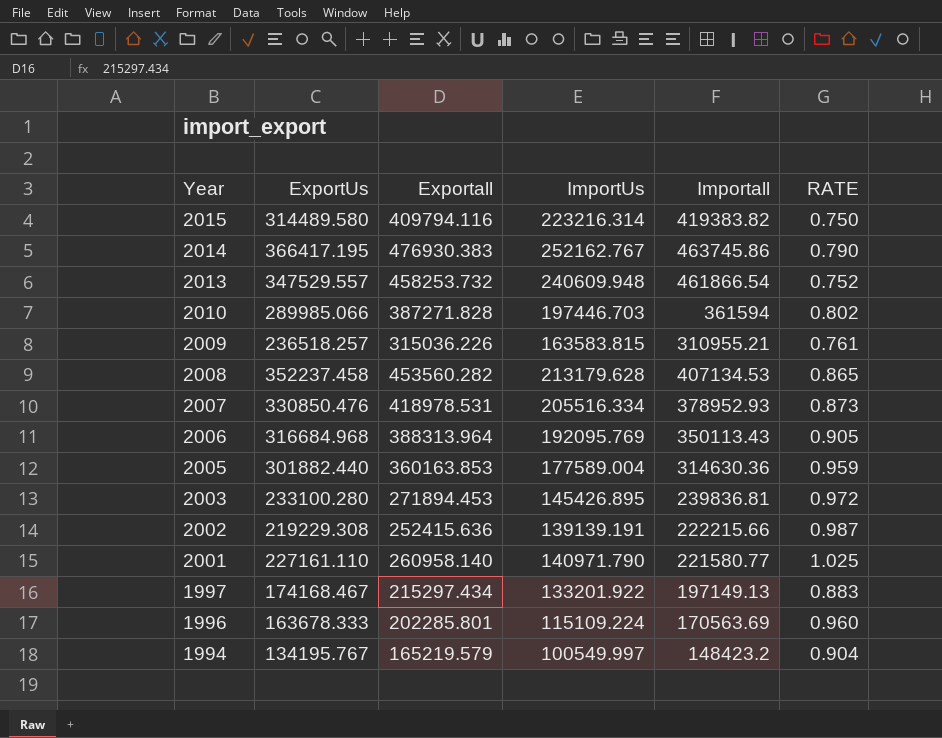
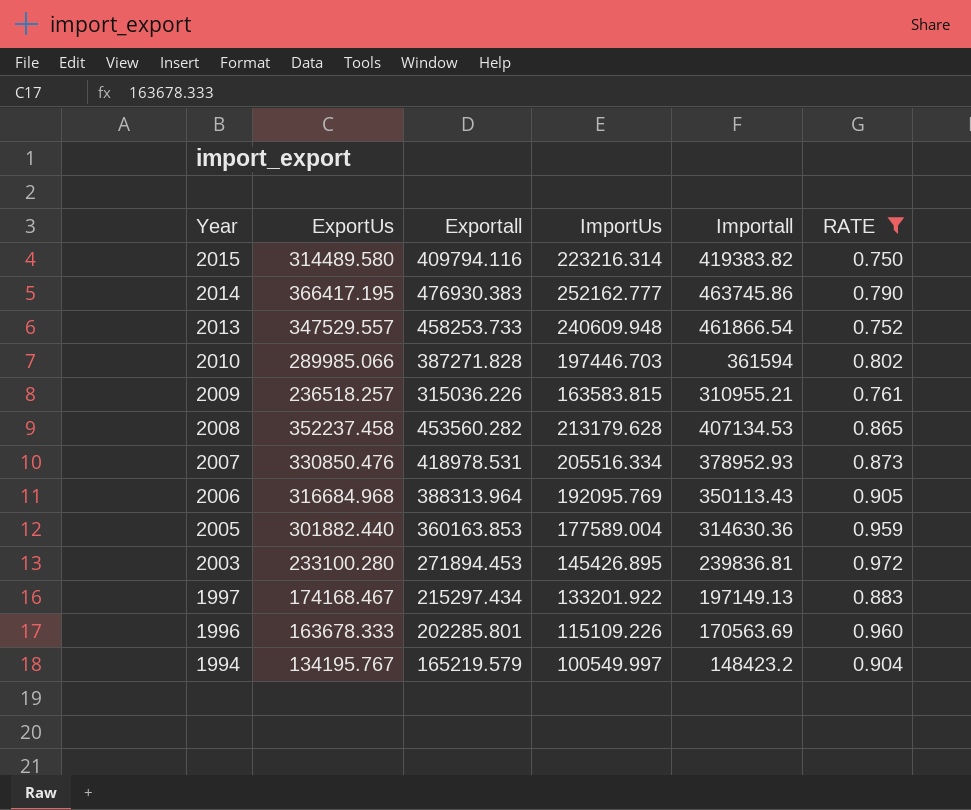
filter: none -> RATE <= 0.972
2014 | ImportUs: 252162.767 -> 252162.777
2013 | Exportall: 458253.732 -> 458253.733
1996 | ImportUs: 115109.224 -> 115109.226

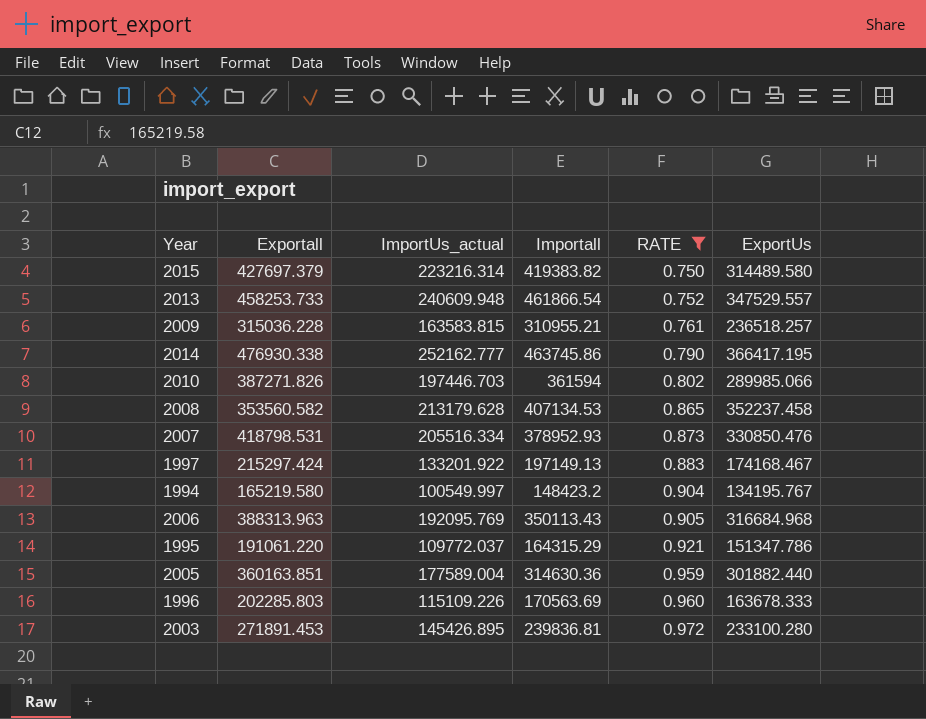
row order: Year descending -> RATE ascending
column name: ImportUs -> ImportUs_actual
column ExportUs | position: 2 -> 6
2015 | Exportall: 409794.116 -> 427697.379
2009 | Exportall: 315036.226 -> 315036.228
2014 | Exportall: 476930.383 -> 476930.338
2010 | Exportall: 387271.828 -> 387271.826
2008 | Exportall: 453560.282 -> 353560.582
2007 | Exportall: 418978.531 -> 418798.531
1997 | Exportall: 215297.434 -> 215297.424
1994 | Exportall: 165219.579 -> 165219.580
2006 | Exportall: 388313.964 -> 388313.963
row 1995: none -> 191061.220 | 109772.037 | 164315.29 | 0.921 | 151347.786
2005 | Exportall: 360163.853 -> 360163.851
1996 | Exportall: 202285.801 -> 202285.803
2003 | Exportall: 271894.453 -> 271891.453

